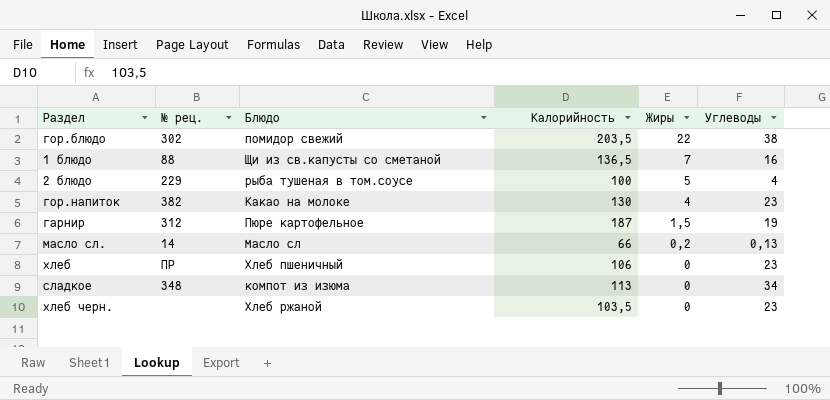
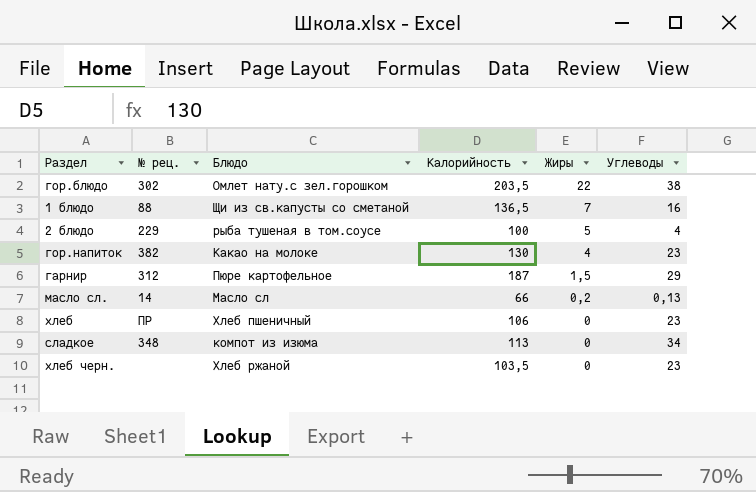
гор.блюдо | Блюдо: помидор свежий -> Омлет нату.с зел.горошком
гарнир | Углеводы: 19 -> 29

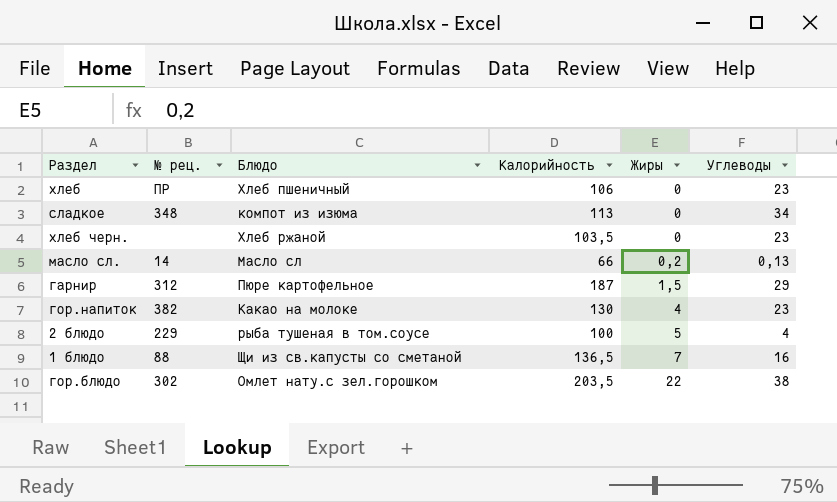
row order: Жиры descending -> Жиры ascending

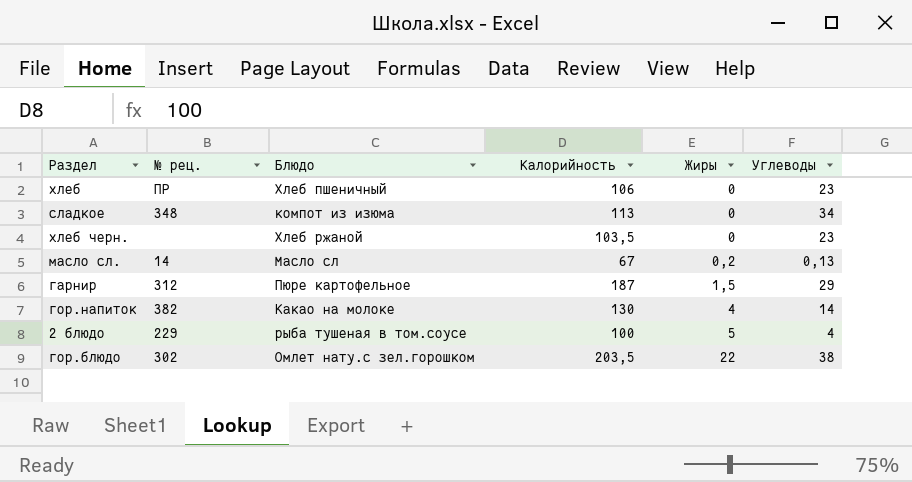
row 1 блюдо: 88 | Щи из св.капусты со сметаной | 136,5 | 7 | 16 -> none
масло сл. | Калорийность: 66 -> 67
гор.напиток | Углеводы: 23 -> 14

